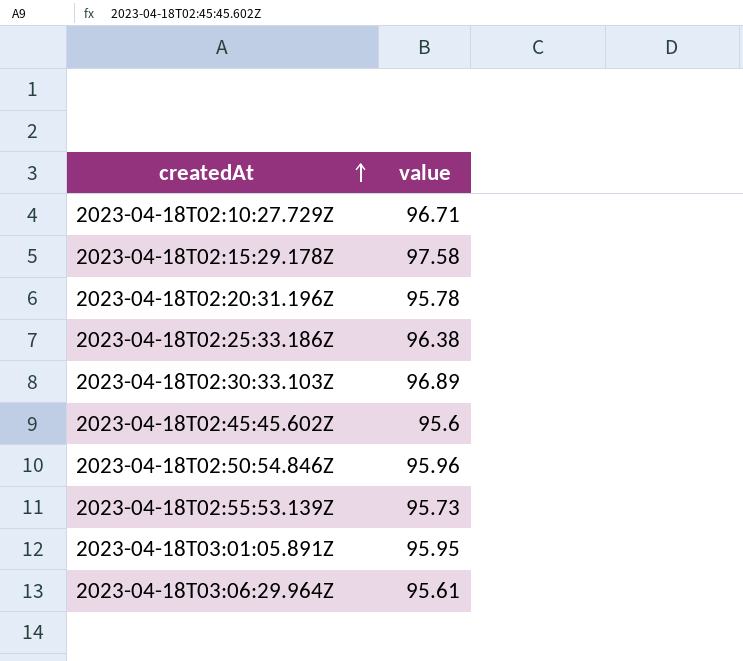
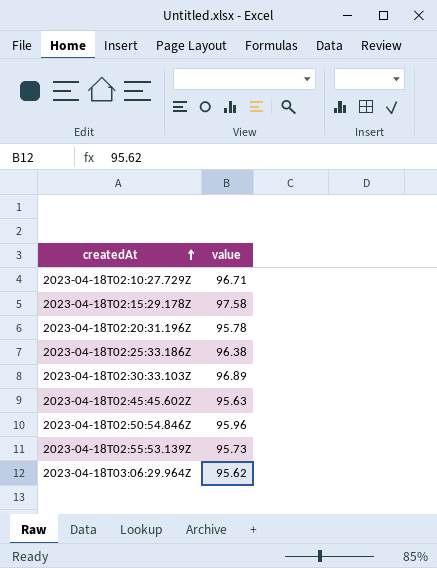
row 2023-04-18T03:01:05.891Z: 95.95 -> none
2023-04-18T02:45:45.602Z | value: 95.6 -> 95.63
2023-04-18T03:06:29.964Z | value: 95.61 -> 95.62

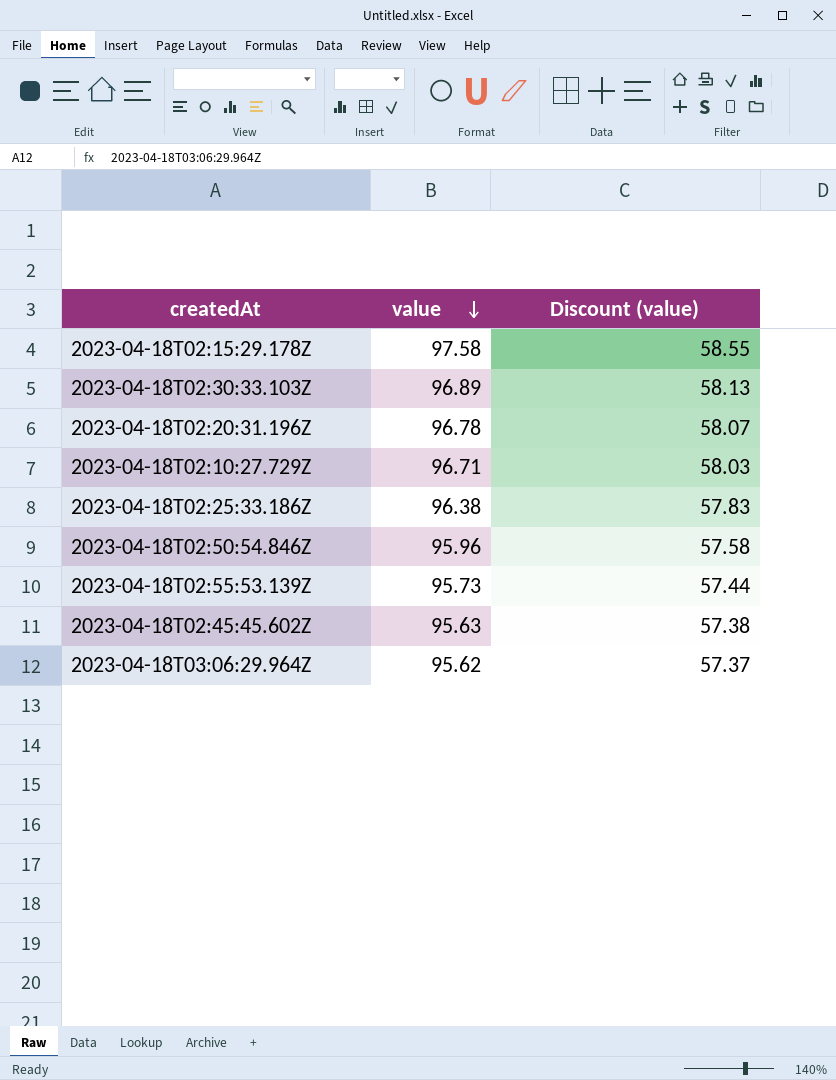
row order: createdAt ascending -> value descending
column Discount (value) | formula: none -> [value] * 0.6
2023-04-18T02:20:31.196Z | value: 95.78 -> 96.78

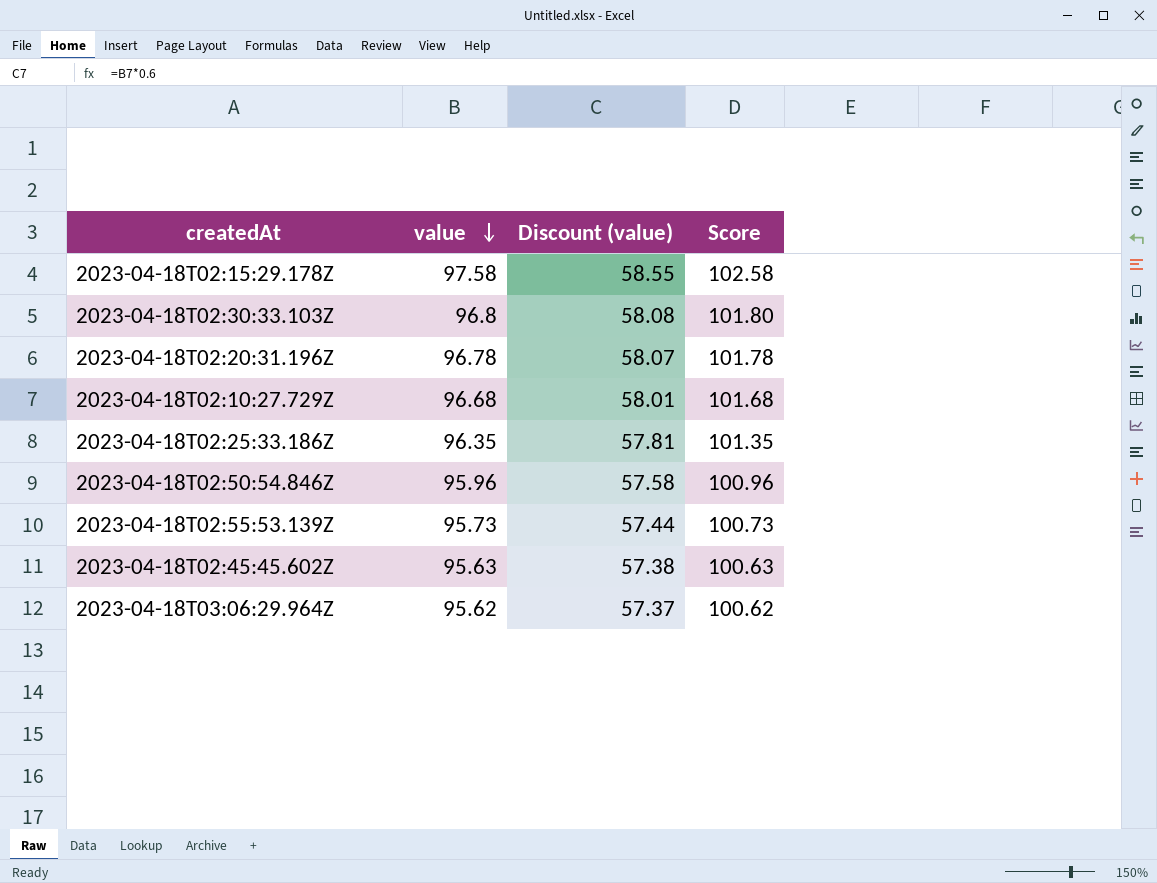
column Score | formula: none -> [value] + 5
2023-04-18T02:30:33.103Z | value: 96.89 -> 96.8
2023-04-18T02:30:33.103Z | Discount (value): 58.13 -> 58.08
2023-04-18T02:10:27.729Z | value: 96.71 -> 96.68
2023-04-18T02:10:27.729Z | Discount (value): 58.03 -> 58.01
2023-04-18T02:25:33.186Z | value: 96.38 -> 96.35
2023-04-18T02:25:33.186Z | Discount (value): 57.83 -> 57.81

